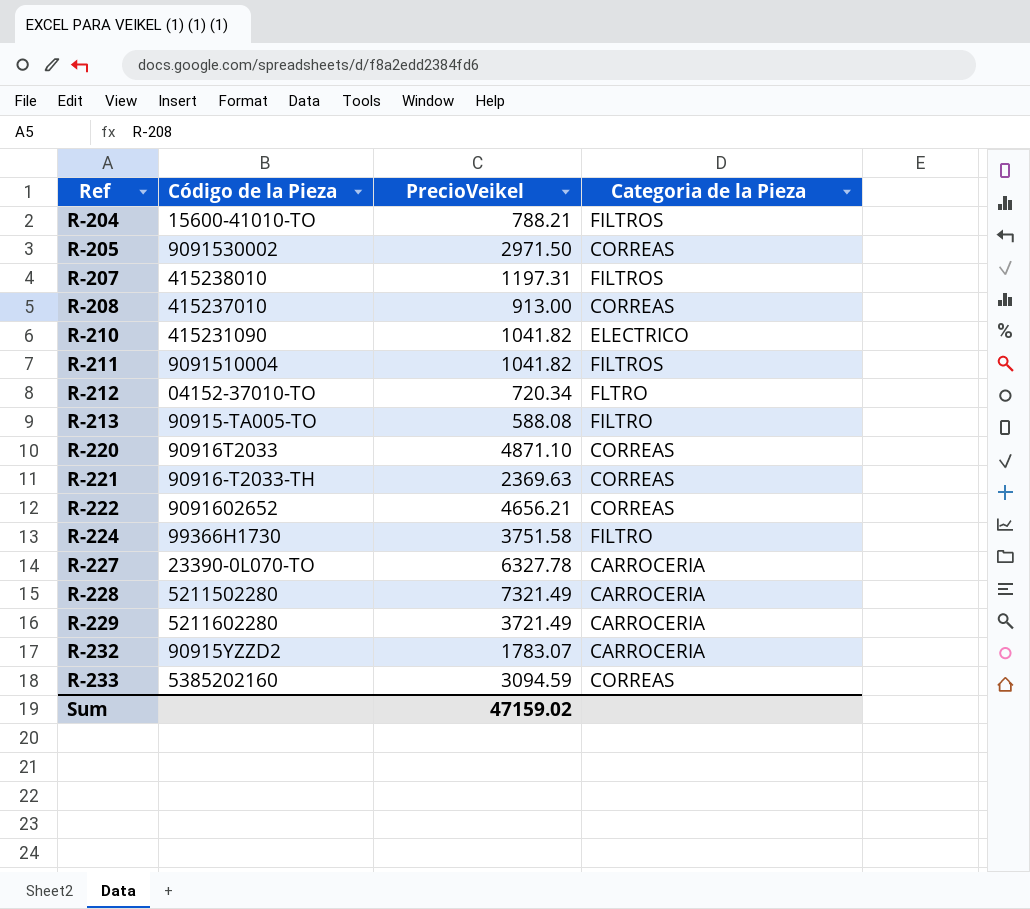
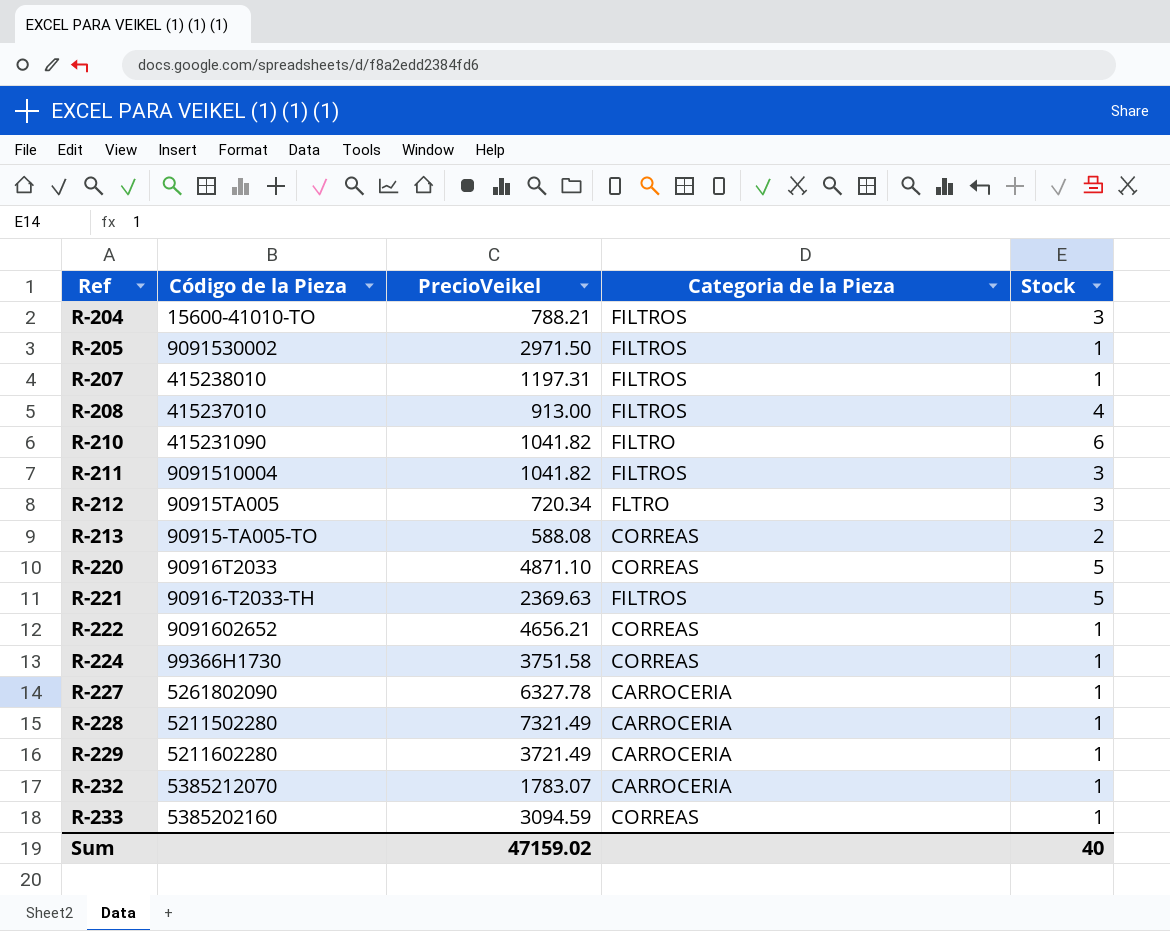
column Stock | position: none -> 5
R-205 | Categoria de la Pieza: CORREAS -> FILTROS
R-208 | Categoria de la Pieza: CORREAS -> FILTROS
R-210 | Categoria de la Pieza: ELECTRICO -> FILTRO
R-212 | Código de la Pieza: 04152-37010-TO -> 90915TA005
R-213 | Categoria de la Pieza: FILTRO -> CORREAS
R-221 | Categoria de la Pieza: CORREAS -> FILTROS
R-224 | Categoria de la Pieza: FILTRO -> CORREAS
R-227 | Código de la Pieza: 23390-0L070-TO -> 5261802090
R-232 | Código de la Pieza: 90915YZZD2 -> 5385212070

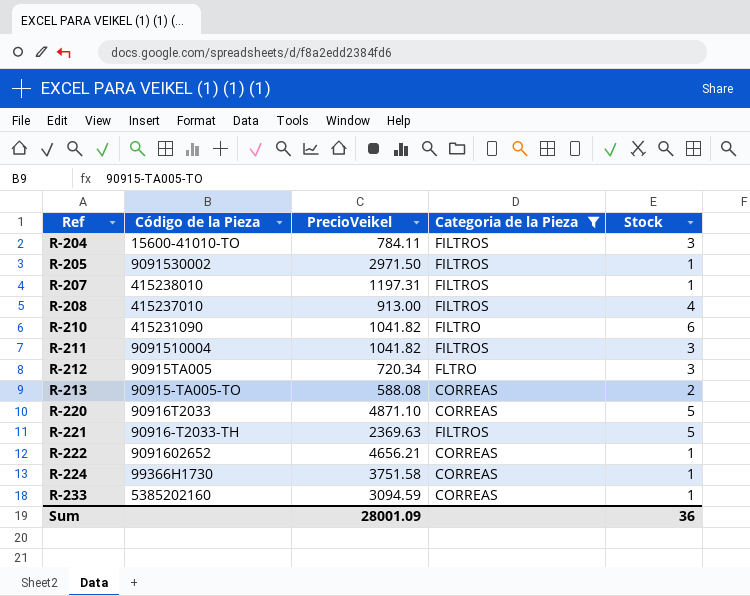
filter: none -> Categoria de la Pieza != CARROCERIA
R-204 | PrecioVeikel: 788.21 -> 784.11
Sum | PrecioVeikel: 47159.02 -> 28001.09
Sum | Stock: 40 -> 36

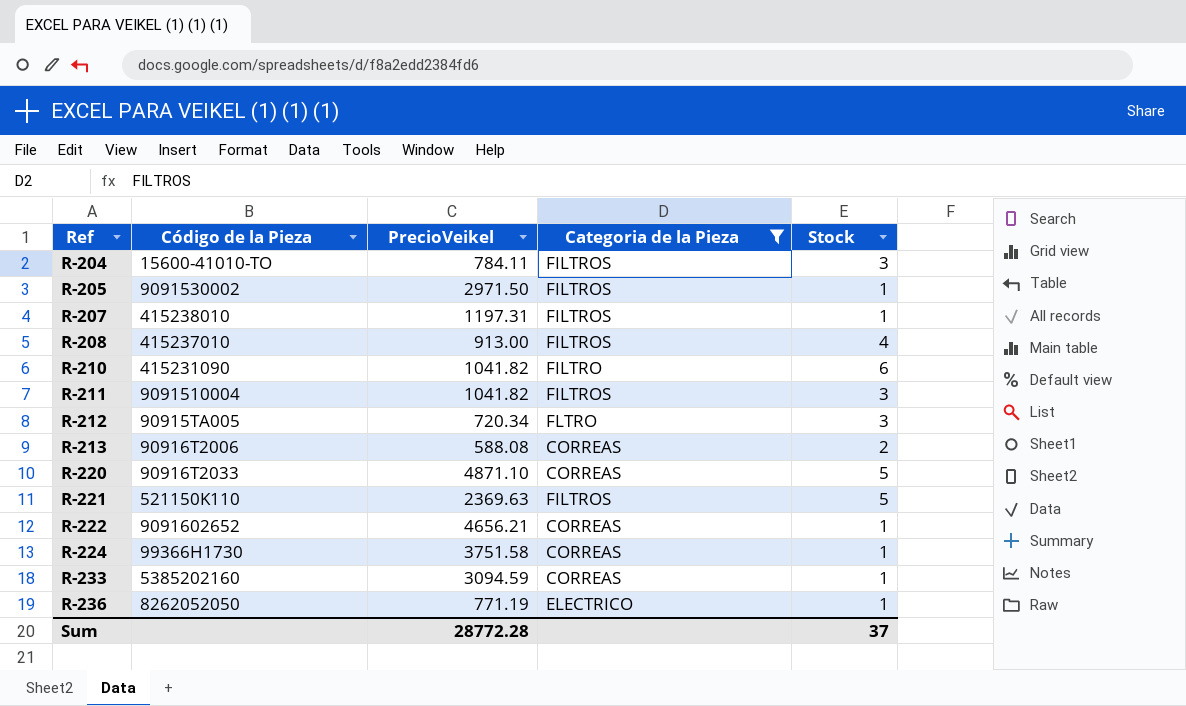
R-213 | Código de la Pieza: 90915-TA005-TO -> 90916T2006
R-221 | Código de la Pieza: 90916-T2033-TH -> 521150K110
row R-236: none -> 8262052050 | 771.19 | ELECTRICO | 1
Sum | PrecioVeikel: 28001.09 -> 28772.28
Sum | Stock: 36 -> 37

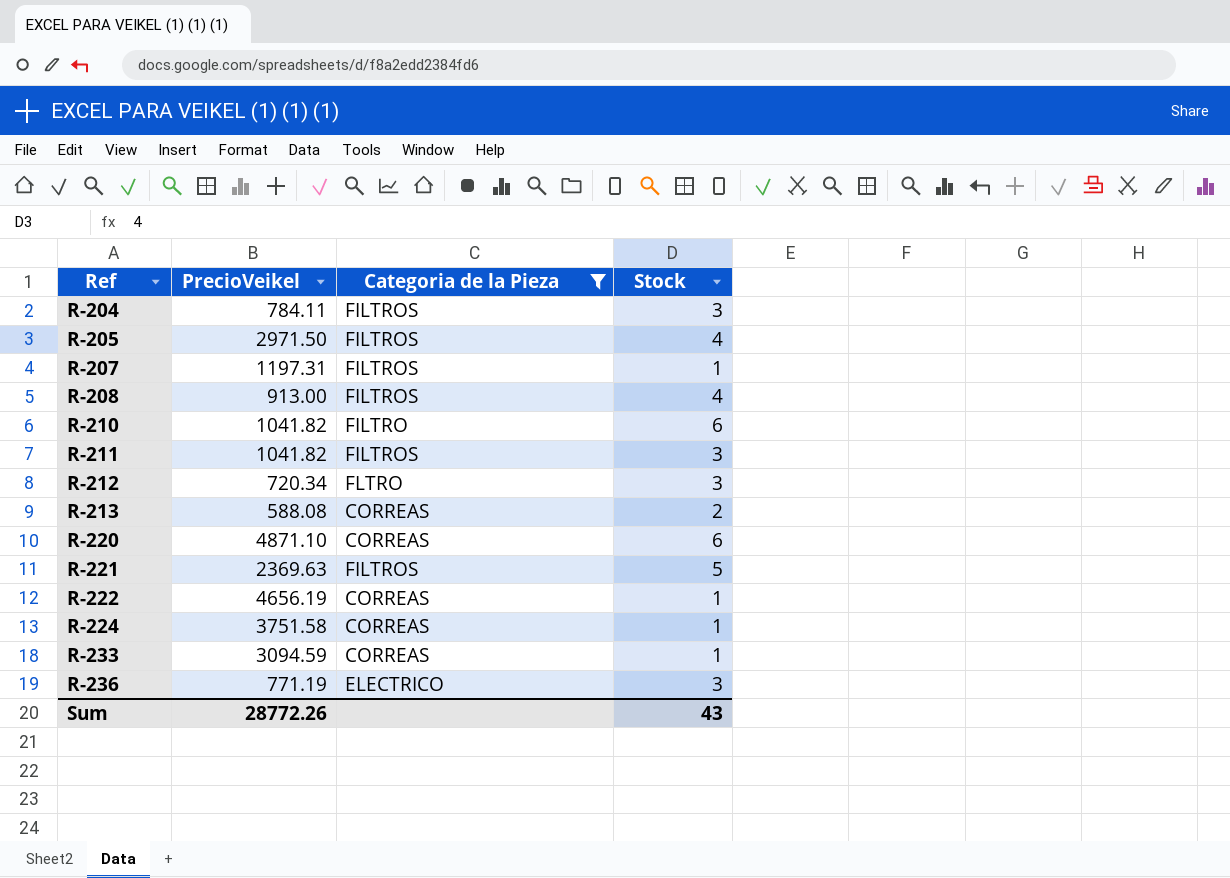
column Código de la Pieza | position: 2 -> none
R-205 | Stock: 1 -> 4
R-220 | Stock: 5 -> 6
R-222 | PrecioVeikel: 4656.21 -> 4656.19
R-236 | Stock: 1 -> 3
Sum | PrecioVeikel: 28772.28 -> 28772.26
Sum | Stock: 37 -> 43

